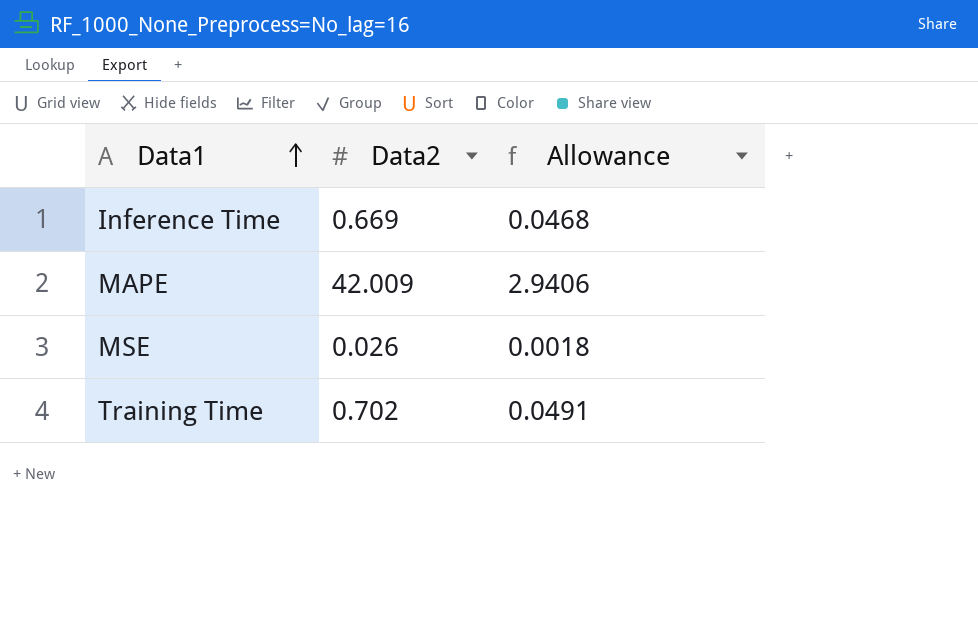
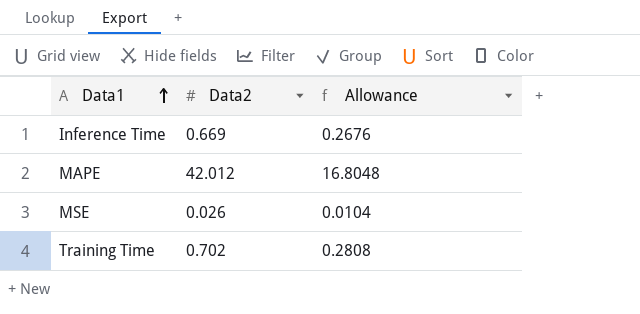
column Allowance | formula: [Data2] * 0.07 -> [Data2] * 0.4
MAPE | Data2: 42.009 -> 42.012

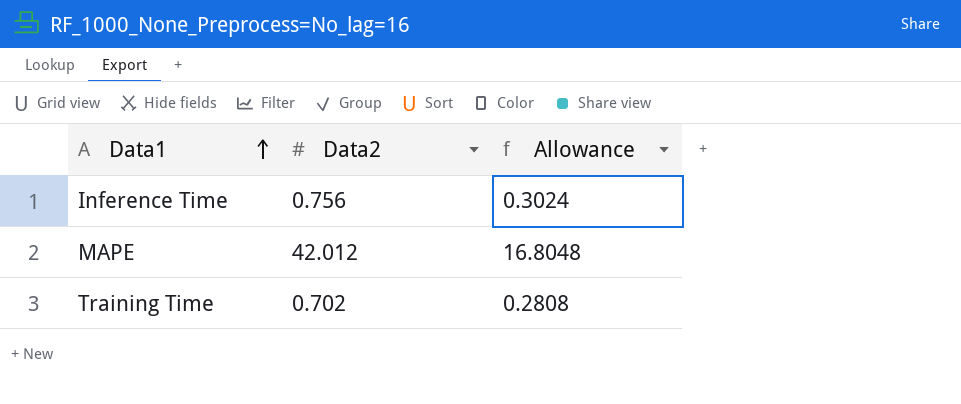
row MSE: 0.026 | 0.0104 -> none
Inference Time | Data2: 0.669 -> 0.756
Inference Time | Allowance: 0.2676 -> 0.3024

